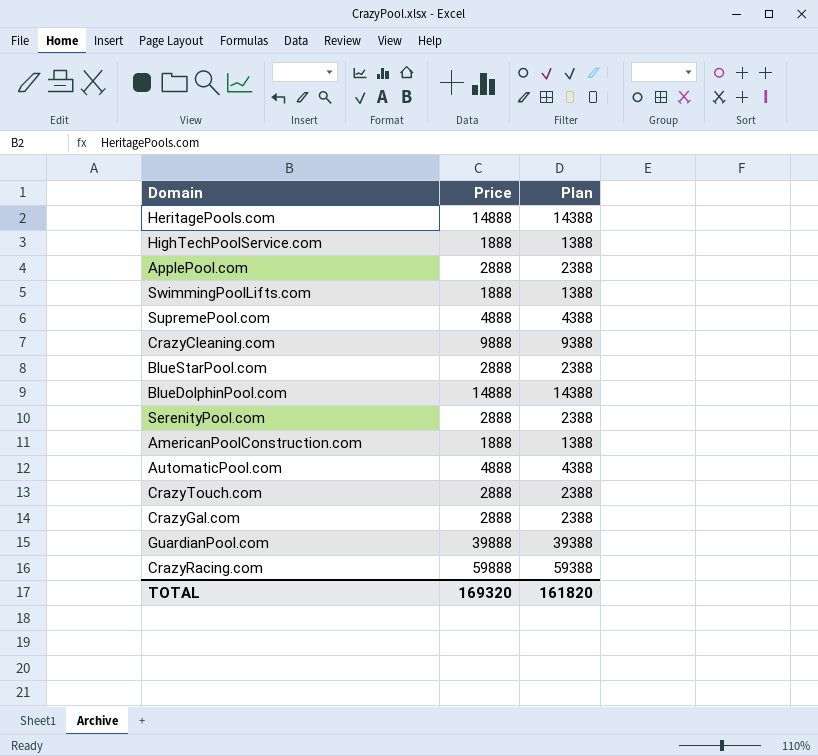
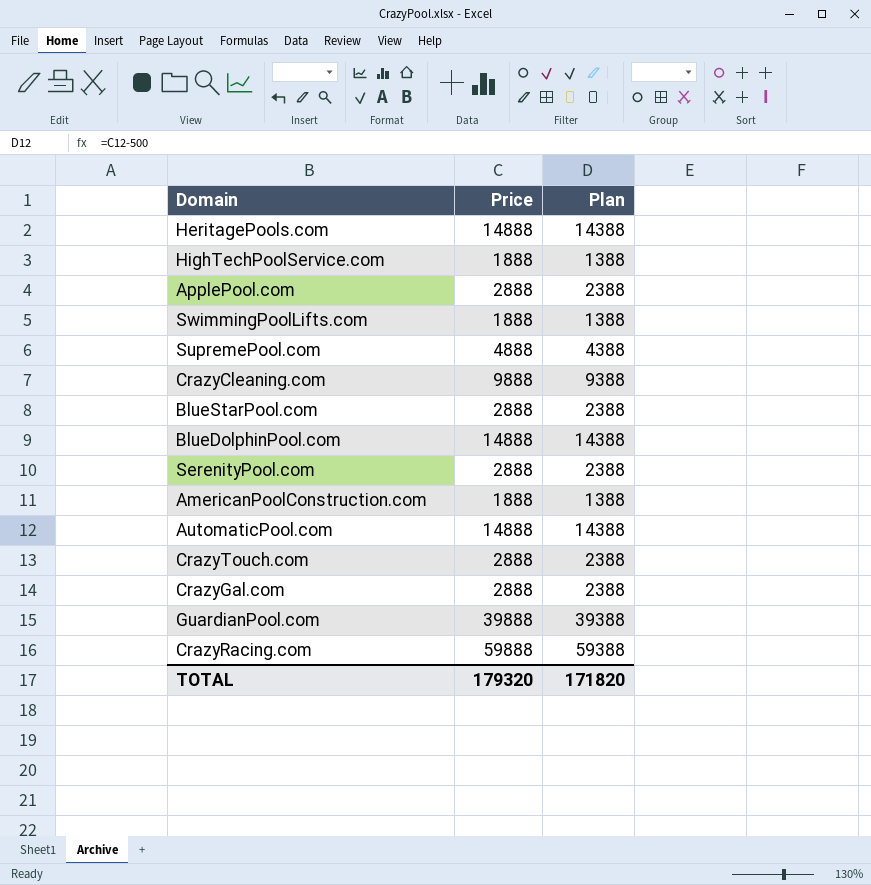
AutomaticPool.com | Price: 4888 -> 14888
AutomaticPool.com | Plan: 4388 -> 14388
TOTAL | Price: 169320 -> 179320
TOTAL | Plan: 161820 -> 171820

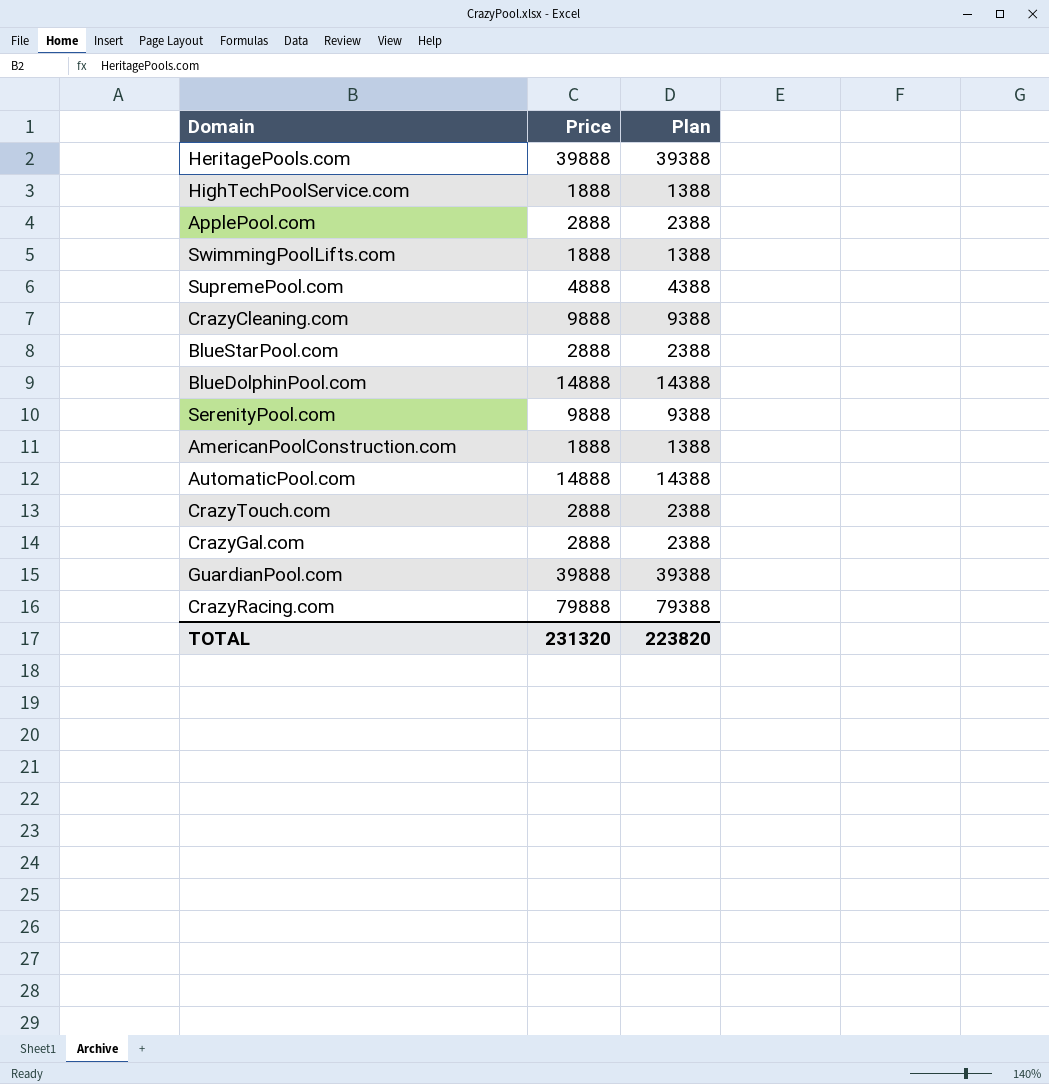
HeritagePools.com | Price: 14888 -> 39888
HeritagePools.com | Plan: 14388 -> 39388
SerenityPool.com | Price: 2888 -> 9888
SerenityPool.com | Plan: 2388 -> 9388
CrazyRacing.com | Price: 59888 -> 79888
CrazyRacing.com | Plan: 59388 -> 79388
TOTAL | Price: 179320 -> 231320
TOTAL | Plan: 171820 -> 223820

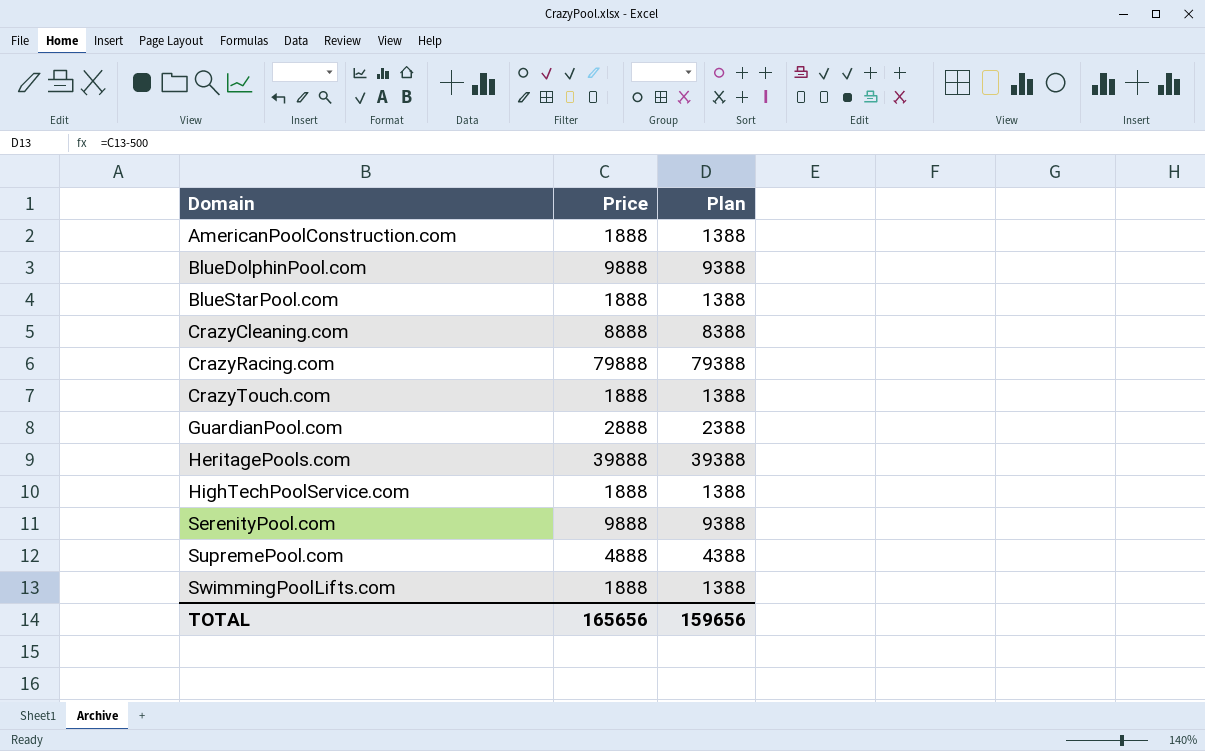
row order: none -> Domain ascending
row ApplePool.com: 2888 | 2388 -> none
row AutomaticPool.com: 14888 | 14388 -> none
row CrazyGal.com: 2888 | 2388 -> none
BlueDolphinPool.com | Price: 14888 -> 9888
BlueDolphinPool.com | Plan: 14388 -> 9388
BlueStarPool.com | Price: 2888 -> 1888
BlueStarPool.com | Plan: 2388 -> 1388
CrazyCleaning.com | Price: 9888 -> 8888
CrazyCleaning.com | Plan: 9388 -> 8388
CrazyTouch.com | Price: 2888 -> 1888
CrazyTouch.com | Plan: 2388 -> 1388
GuardianPool.com | Price: 39888 -> 2888
GuardianPool.com | Plan: 39388 -> 2388
TOTAL | Price: 231320 -> 165656
TOTAL | Plan: 223820 -> 159656

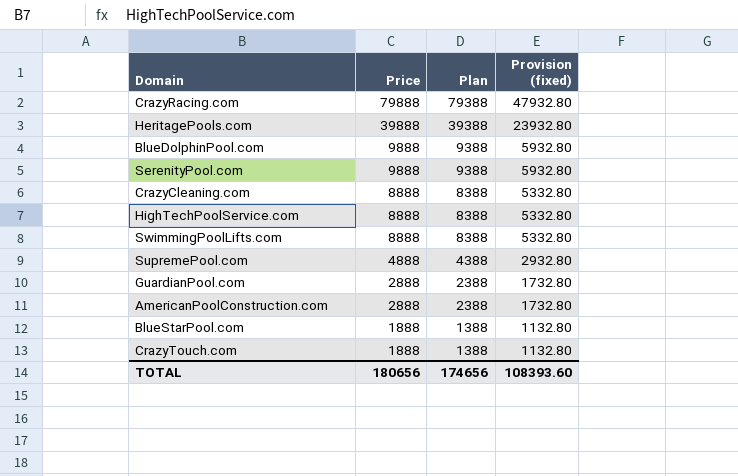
row order: Domain ascending -> Price descending
column Provision (fixed) | formula: none -> [Price] * 0.6
HighTechPoolService.com | Price: 1888 -> 8888
HighTechPoolService.com | Plan: 1388 -> 8388
SwimmingPoolLifts.com | Price: 1888 -> 8888
SwimmingPoolLifts.com | Plan: 1388 -> 8388
AmericanPoolConstruction.com | Price: 1888 -> 2888
AmericanPoolConstruction.com | Plan: 1388 -> 2388
TOTAL | Price: 165656 -> 180656
TOTAL | Plan: 159656 -> 174656

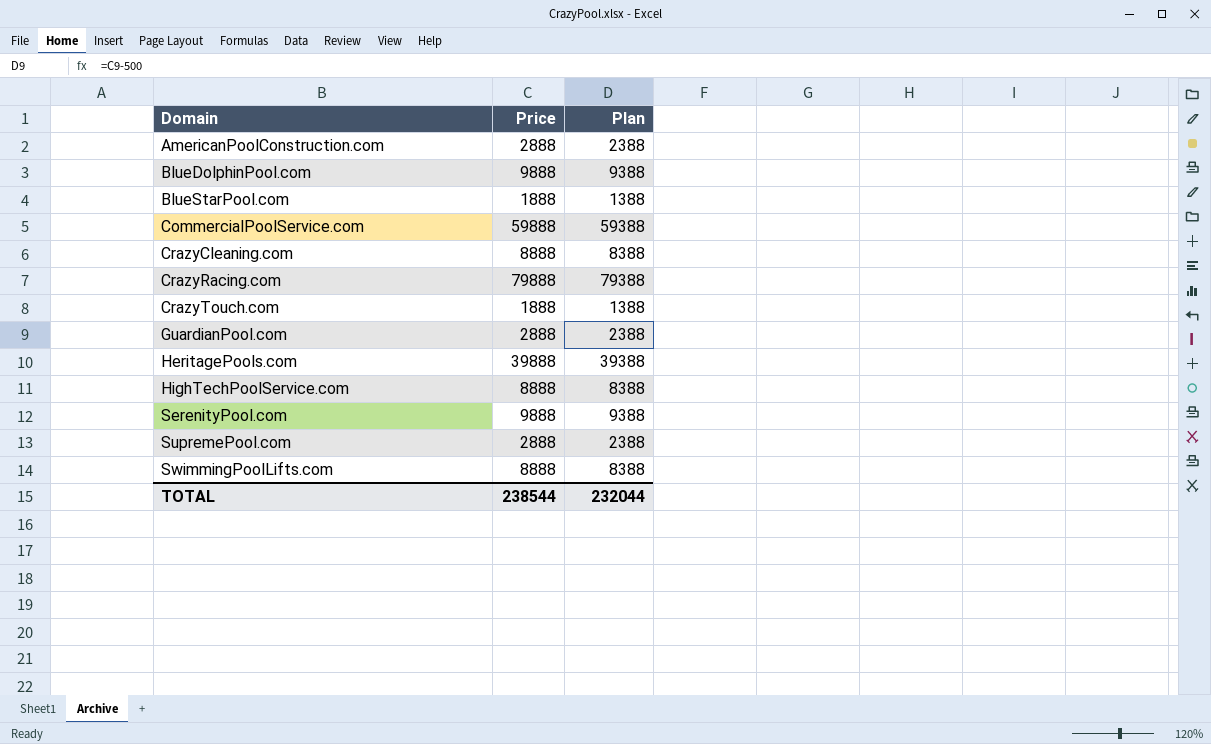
row order: Price descending -> Domain ascending
column Provision (fixed) | formula: [Price] * 0.6 -> none
row CommercialPoolService.com: none -> 59888 | 59388
SupremePool.com | Price: 4888 -> 2888
SupremePool.com | Plan: 4388 -> 2388
TOTAL | Price: 180656 -> 238544
TOTAL | Plan: 174656 -> 232044

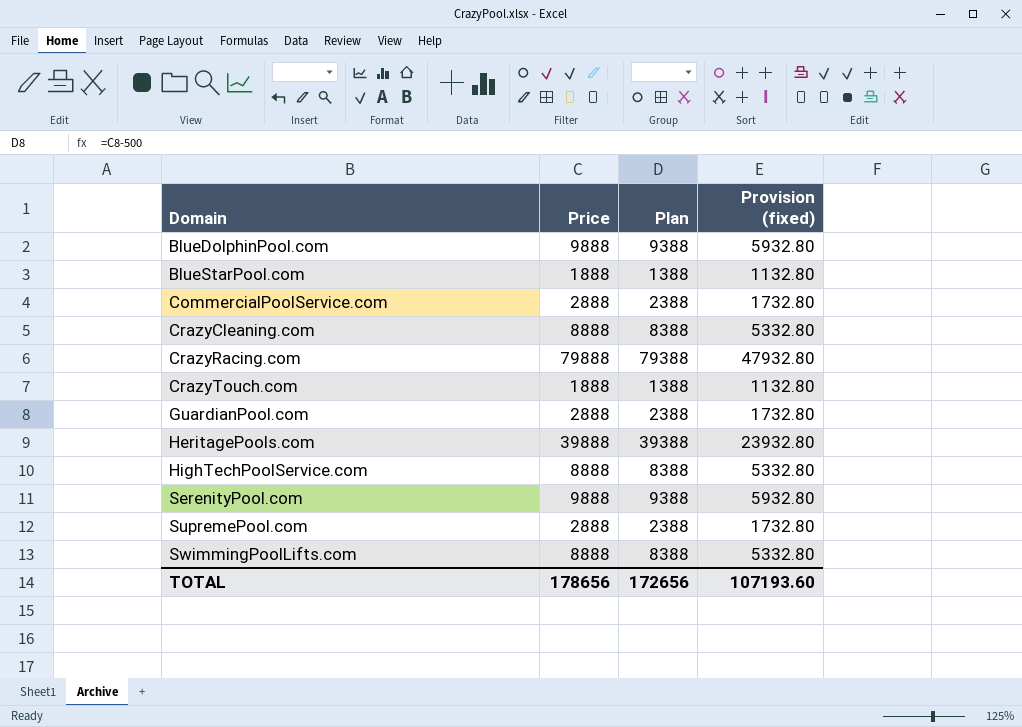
column Provision (fixed) | formula: none -> [Price] * 0.6
row AmericanPoolConstruction.com: 2888 | 2388 -> none
CommercialPoolService.com | Price: 59888 -> 2888
CommercialPoolService.com | Plan: 59388 -> 2388
TOTAL | Price: 238544 -> 178656
TOTAL | Plan: 232044 -> 172656

